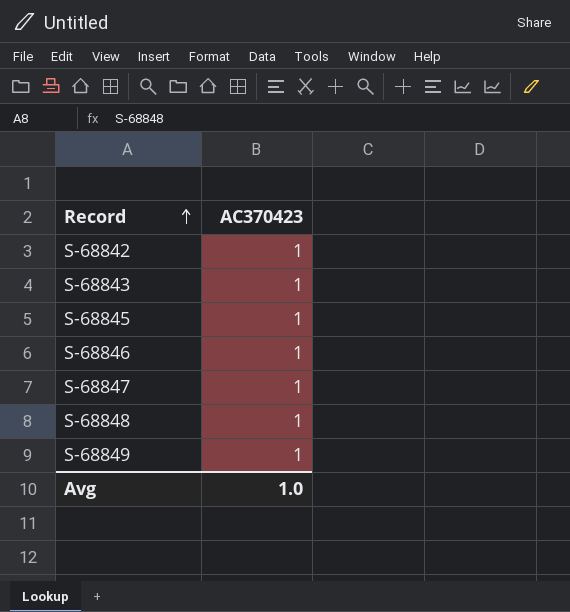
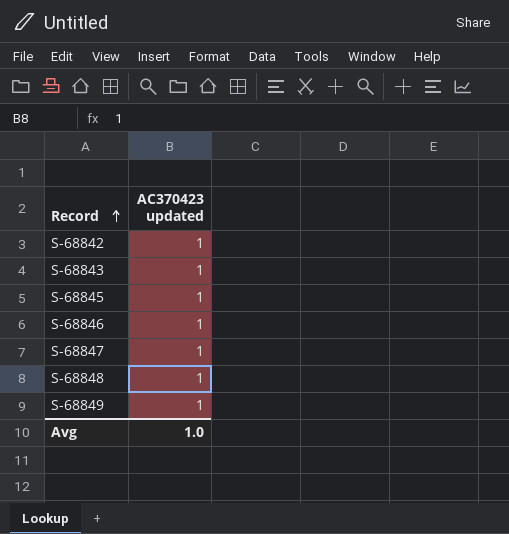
column name: AC370423 -> AC370423 updated

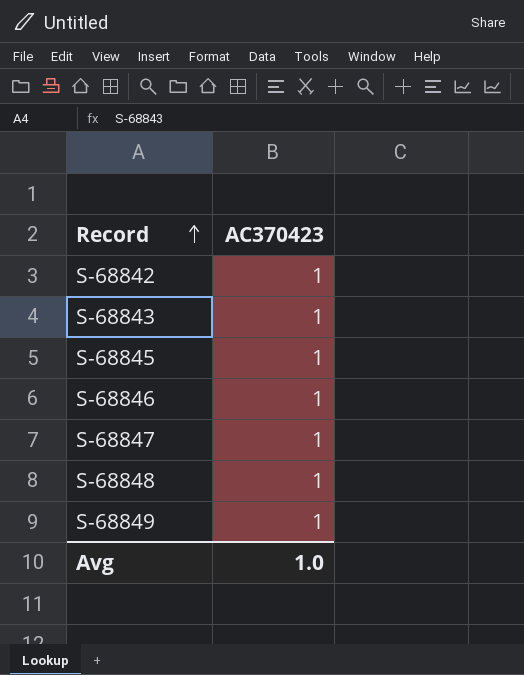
column name: AC370423 updated -> AC370423

